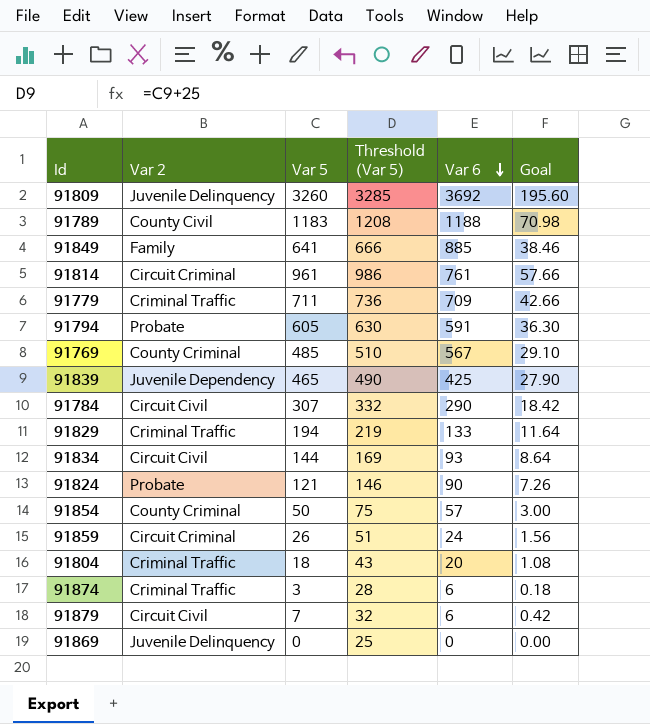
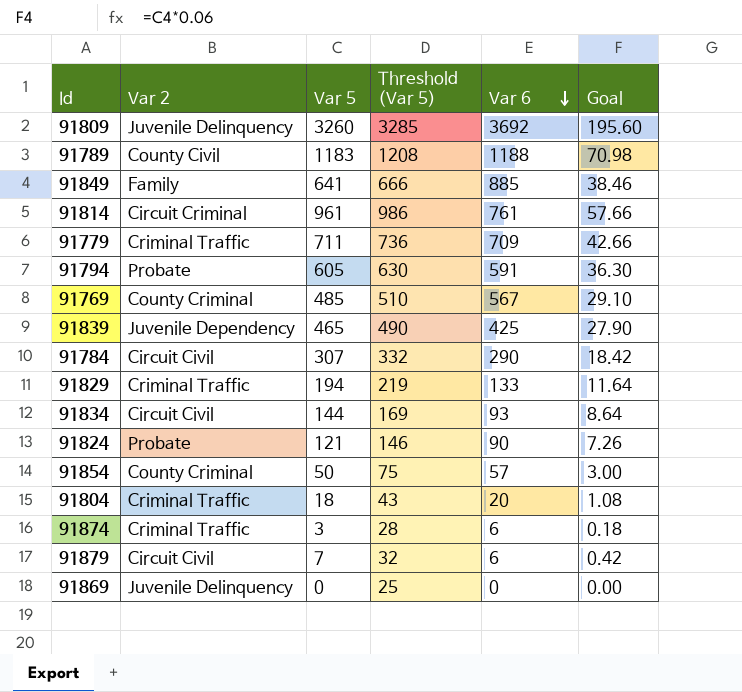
row 91859: Circuit Criminal | 26 | 51 | 24 | 1.56 -> none

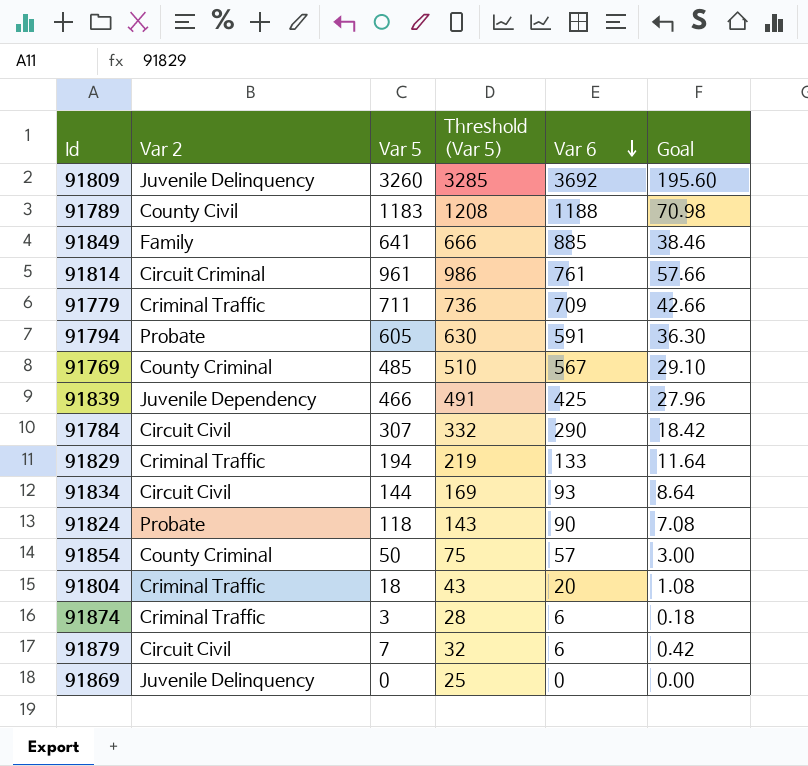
91839 | Var 5: 465 -> 466
91839 | Threshold (Var 5): 490 -> 491
91839 | Goal: 27.90 -> 27.96
91824 | Var 5: 121 -> 118
91824 | Threshold (Var 5): 146 -> 143
91824 | Goal: 7.26 -> 7.08

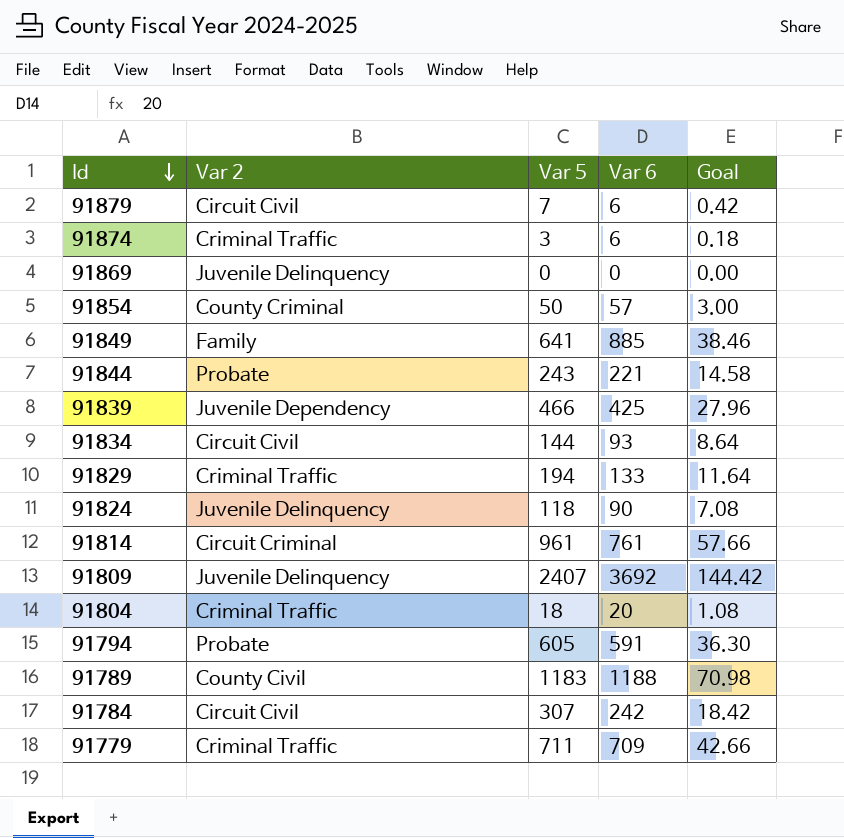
row order: Var 6 descending -> Id descending
column Threshold (Var 5) | formula: [Var 5] + 25 -> none
row 91769: County Criminal | 485 | 510 | 567 | 29.10 -> none
row 91844: none -> Probate | 243 | 221 | 14.58
91824 | Var 2: Probate -> Juvenile Delinquency
91809 | Var 5: 3260 -> 2407
91809 | Goal: 195.60 -> 144.42
91784 | Var 6: 290 -> 242

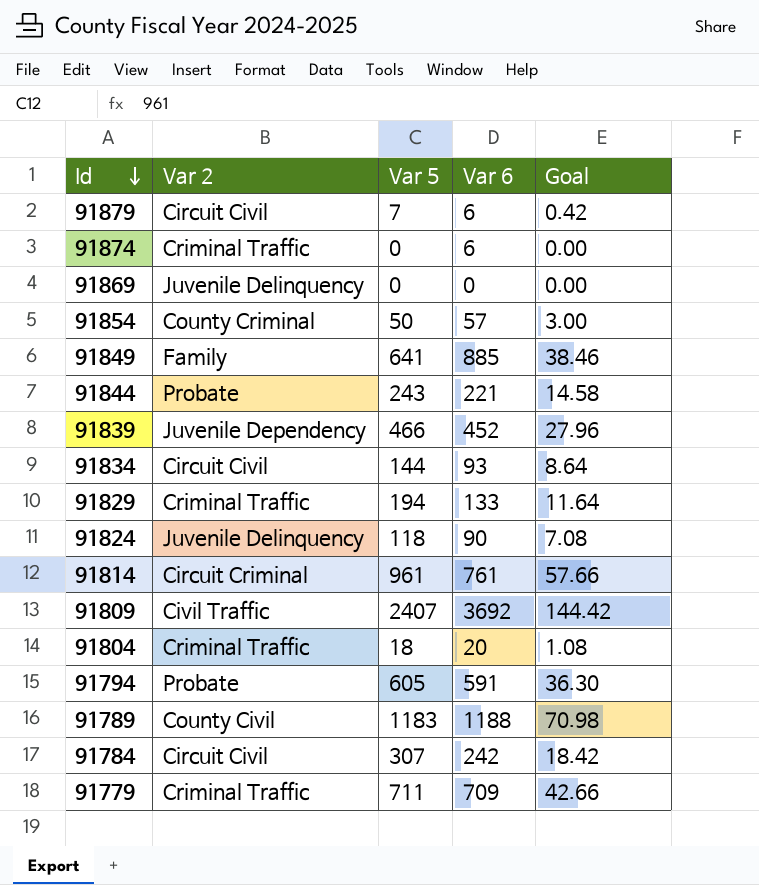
91874 | Var 5: 3 -> 0
91874 | Goal: 0.18 -> 0.00
91839 | Var 6: 425 -> 452
91809 | Var 2: Juvenile Delinquency -> Civil Traffic

